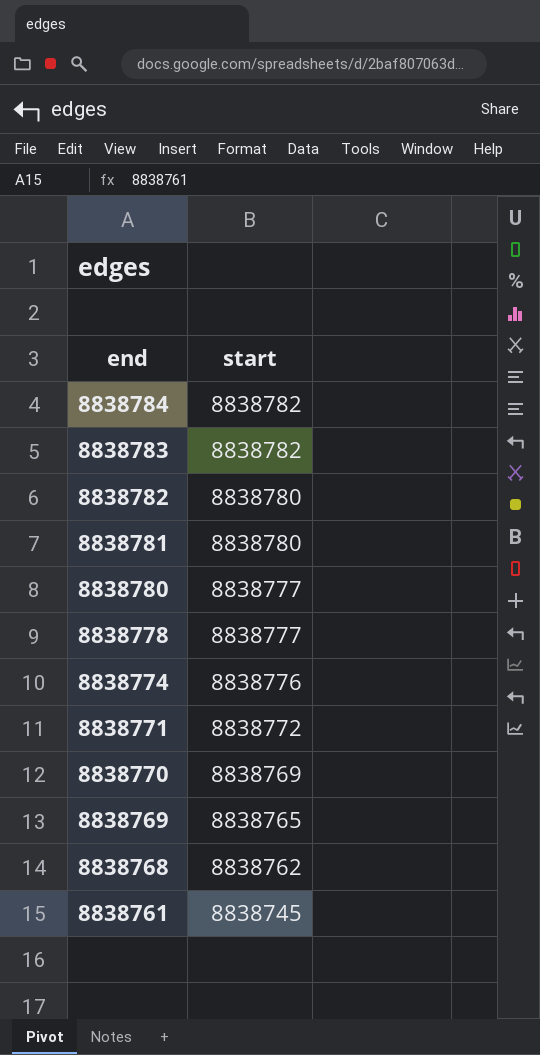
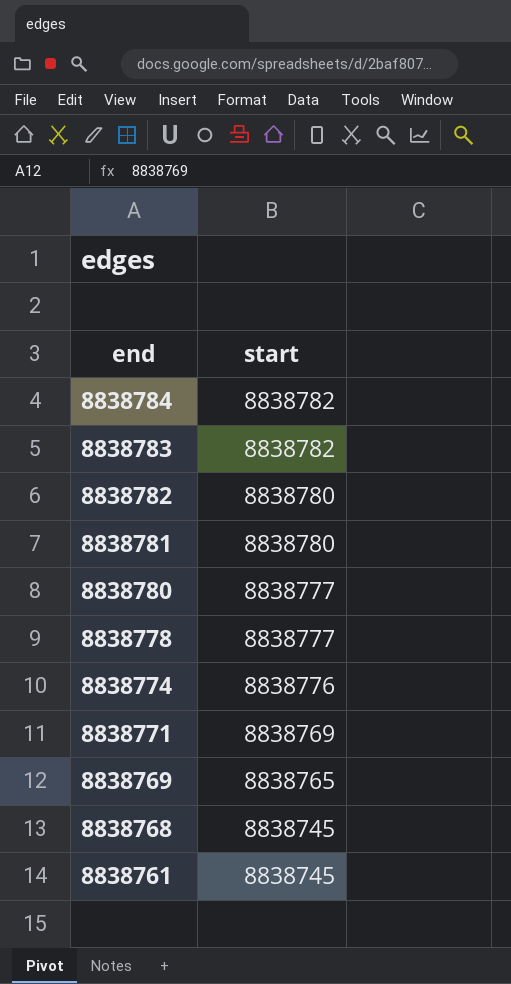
row 8838770: 8838769 -> none
8838771 | start: 8838772 -> 8838769
8838768 | start: 8838762 -> 8838745

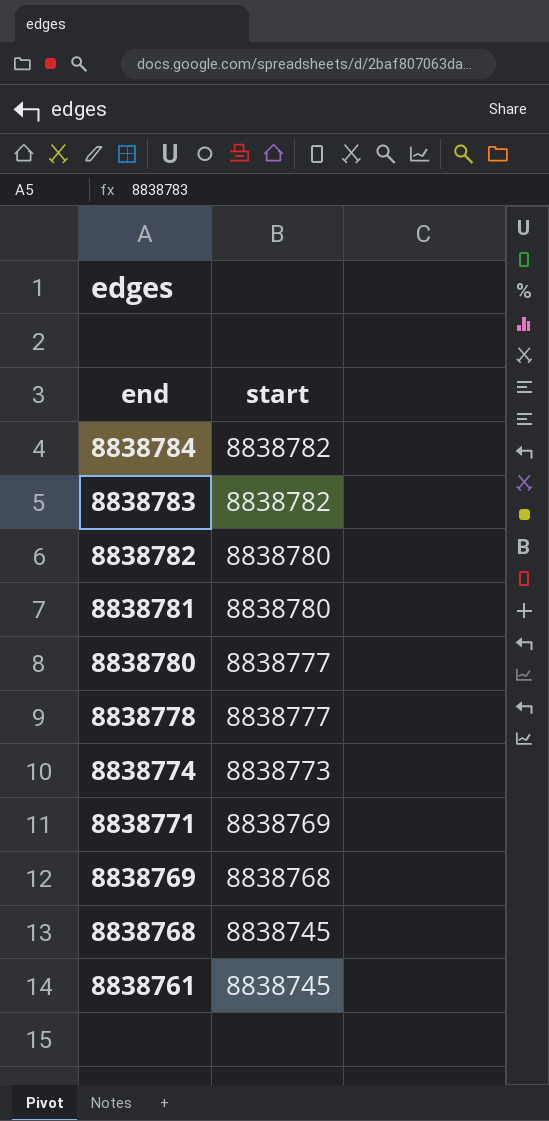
8838774 | start: 8838776 -> 8838773
8838769 | start: 8838765 -> 8838768

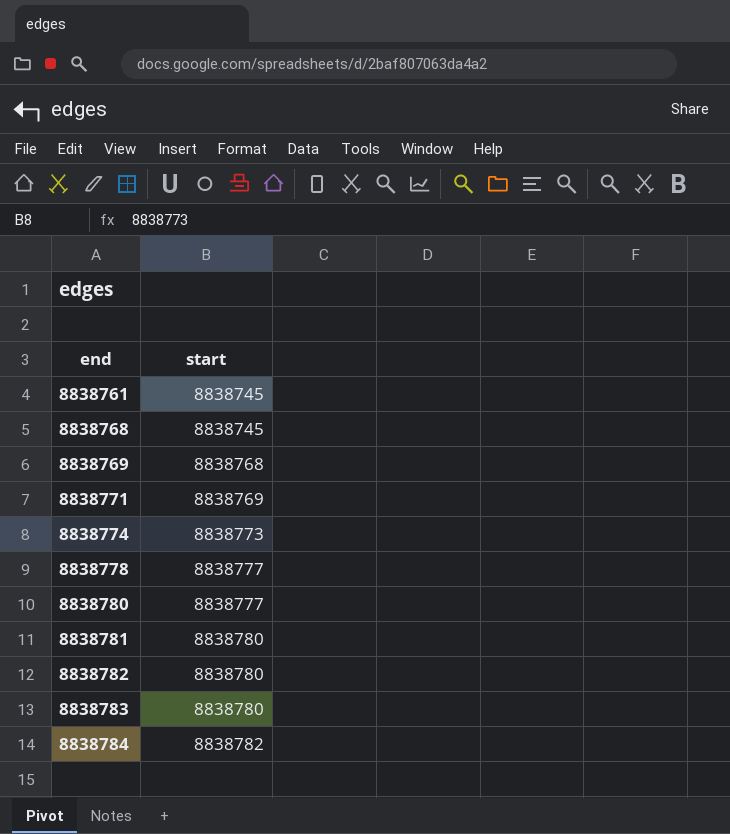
row order: end descending -> end ascending
8838783 | start: 8838782 -> 8838780

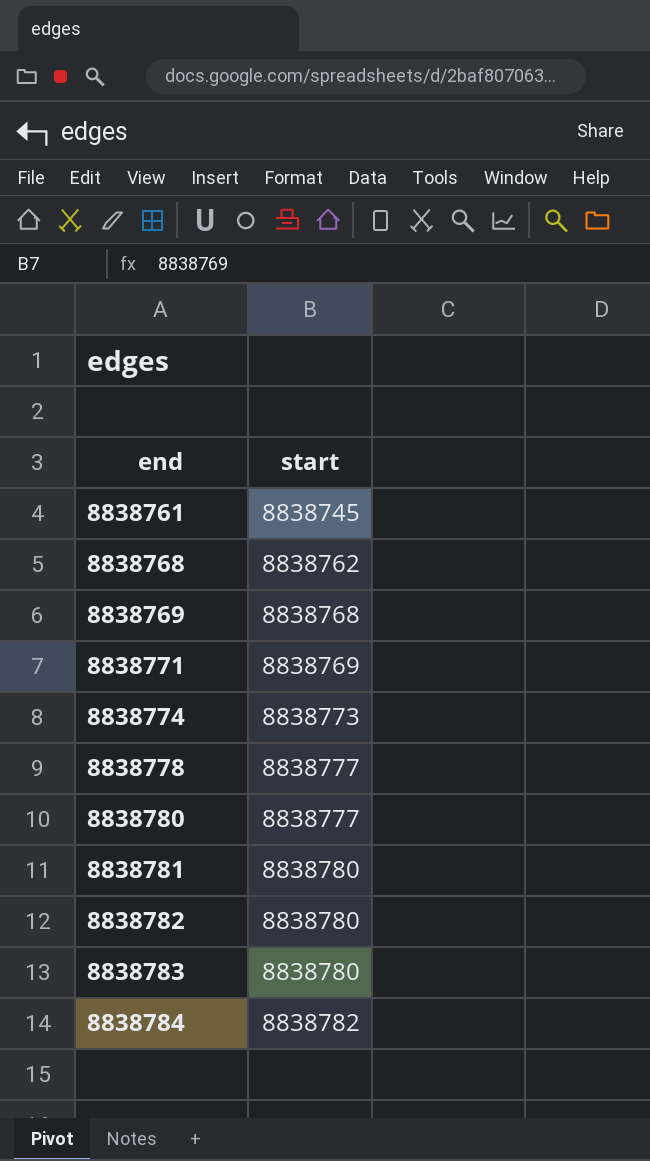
8838768 | start: 8838745 -> 8838762

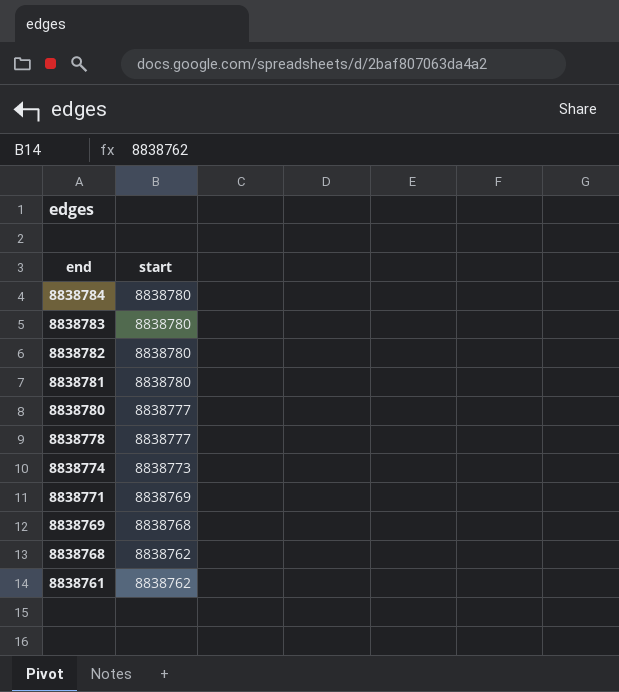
row order: end ascending -> end descending
8838784 | start: 8838782 -> 8838780
8838761 | start: 8838745 -> 8838762

